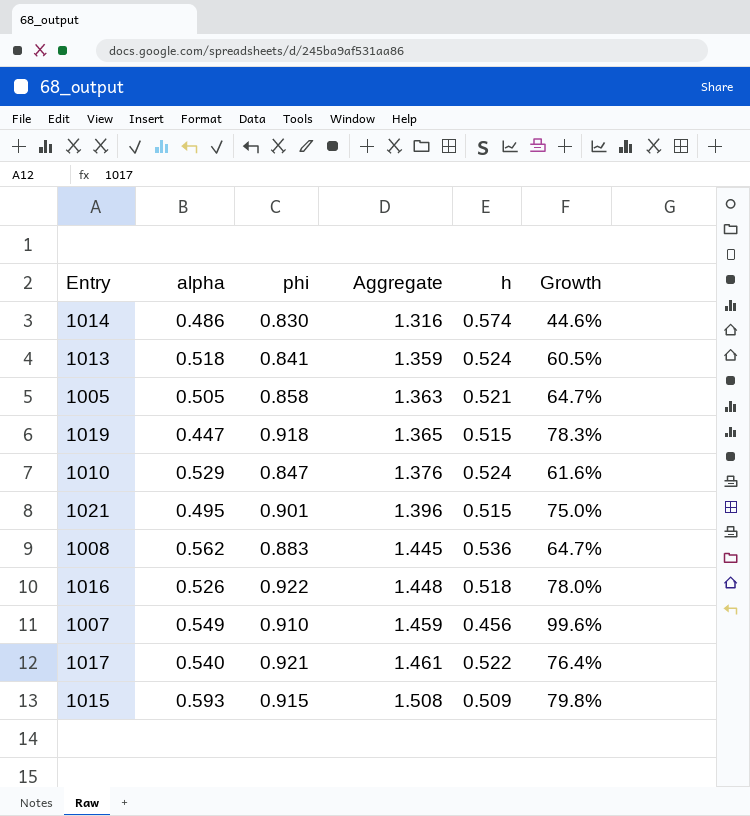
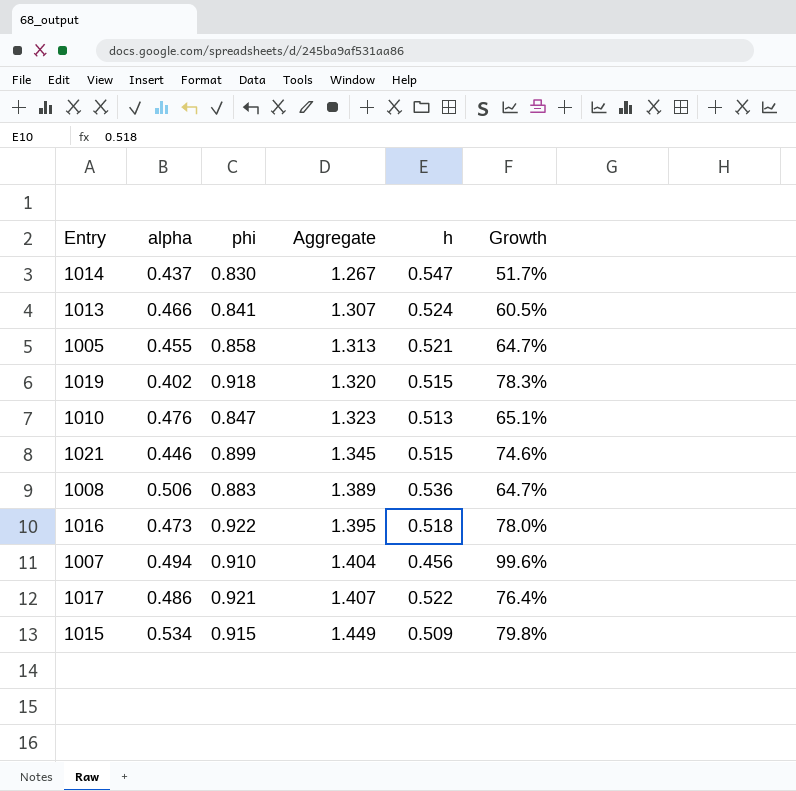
1014 | alpha: 0.486 -> 0.437
1014 | Aggregate: 1.316 -> 1.267
1014 | h: 0.574 -> 0.547
1014 | Growth: 44.6% -> 51.7%
1013 | alpha: 0.518 -> 0.466
1013 | Aggregate: 1.359 -> 1.307
1005 | alpha: 0.505 -> 0.455
1005 | Aggregate: 1.363 -> 1.313
1019 | alpha: 0.447 -> 0.402
1019 | Aggregate: 1.365 -> 1.320
1010 | alpha: 0.529 -> 0.476
1010 | Aggregate: 1.376 -> 1.323
1010 | h: 0.524 -> 0.513
1010 | Growth: 61.6% -> 65.1%
1021 | alpha: 0.495 -> 0.446
1021 | phi: 0.901 -> 0.899
1021 | Aggregate: 1.396 -> 1.345
1021 | Growth: 75.0% -> 74.6%
1008 | alpha: 0.562 -> 0.506
1008 | Aggregate: 1.445 -> 1.389
1016 | alpha: 0.526 -> 0.473
1016 | Aggregate: 1.448 -> 1.395
1007 | alpha: 0.549 -> 0.494
1007 | Aggregate: 1.459 -> 1.404
1017 | alpha: 0.540 -> 0.486
1017 | Aggregate: 1.461 -> 1.407
1015 | alpha: 0.593 -> 0.534
1015 | Aggregate: 1.508 -> 1.449

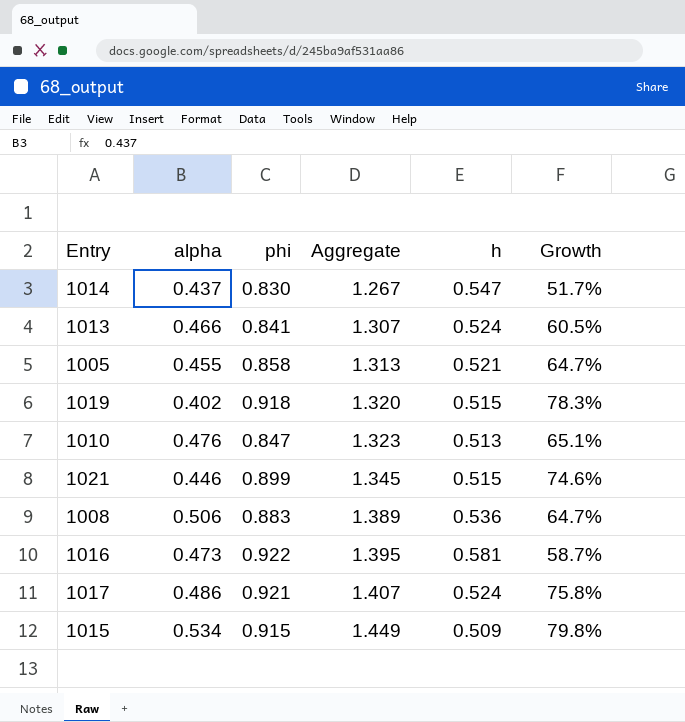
row 1007: 0.494 | 0.910 | 1.404 | 0.456 | 99.6% -> none
1016 | h: 0.518 -> 0.581
1016 | Growth: 78.0% -> 58.7%
1017 | h: 0.522 -> 0.524
1017 | Growth: 76.4% -> 75.8%

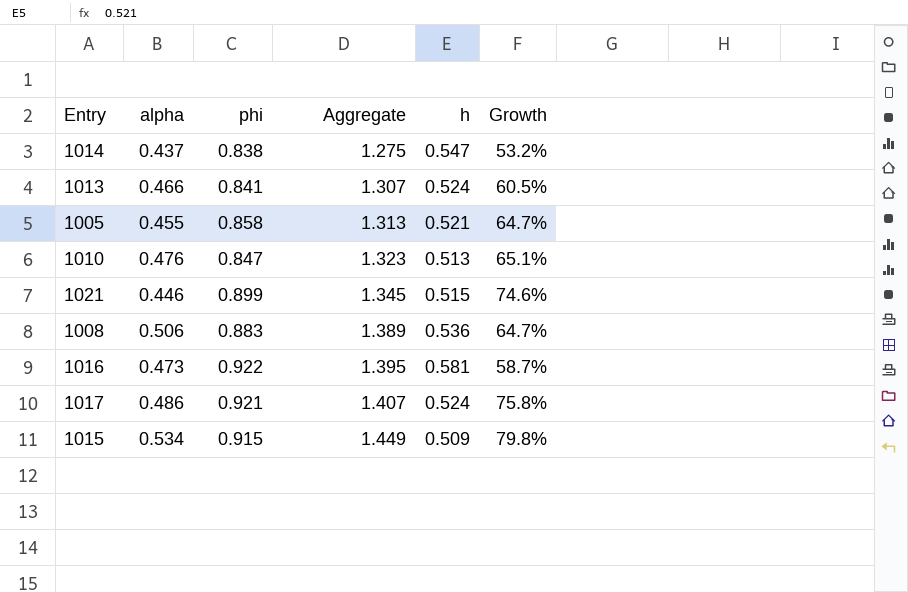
row 1019: 0.402 | 0.918 | 1.320 | 0.515 | 78.3% -> none
1014 | phi: 0.830 -> 0.838
1014 | Aggregate: 1.267 -> 1.275
1014 | Growth: 51.7% -> 53.2%

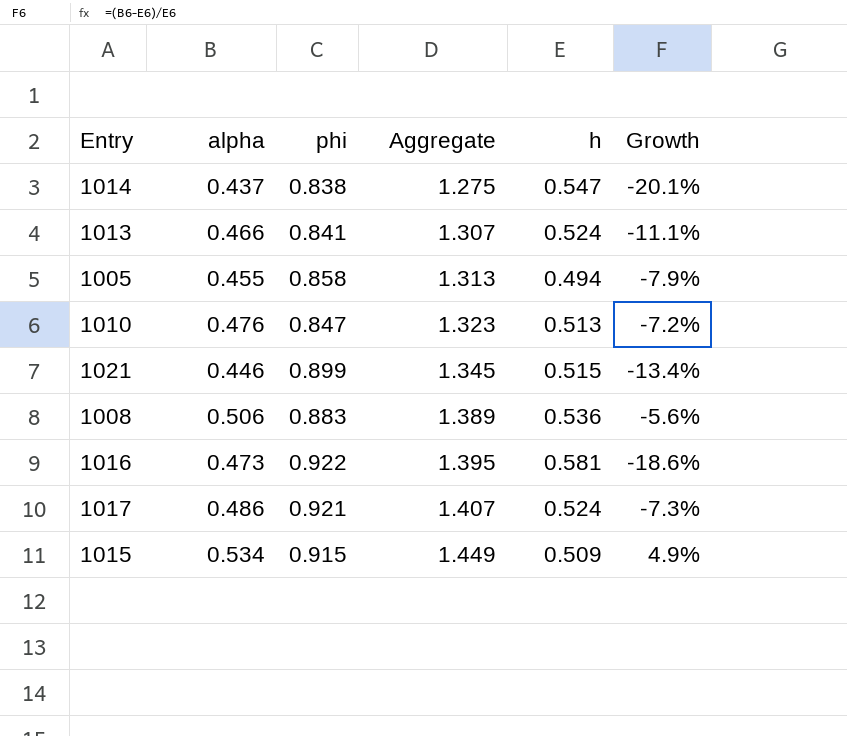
column Growth | formula: ([phi] - [h]) / [h] -> ([alpha] - [h]) / [h]
1005 | h: 0.521 -> 0.494

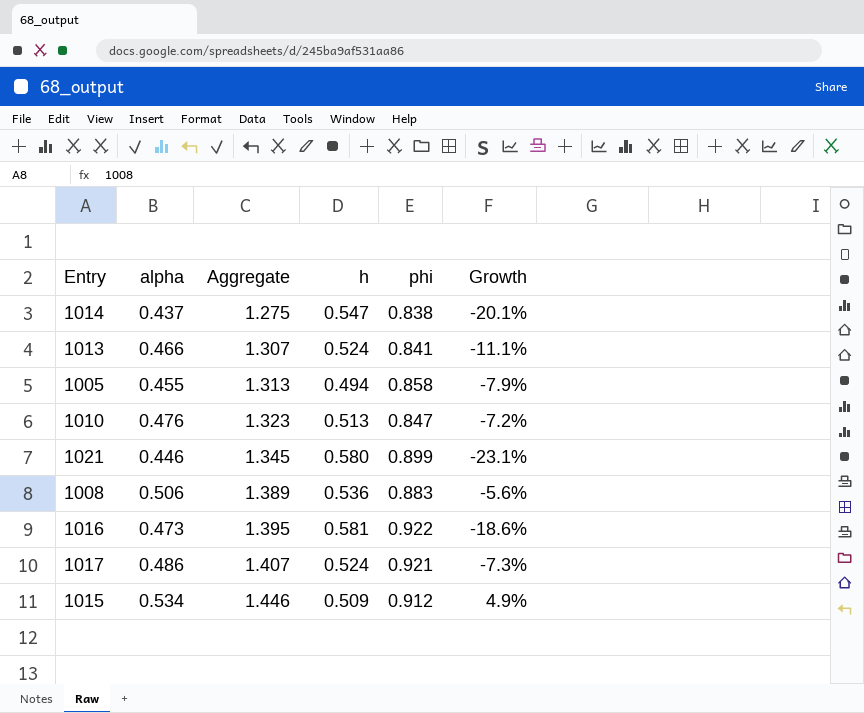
column phi | position: 3 -> 5
1021 | h: 0.515 -> 0.580
1021 | Growth: -13.4% -> -23.1%
1015 | Aggregate: 1.449 -> 1.446
1015 | phi: 0.915 -> 0.912

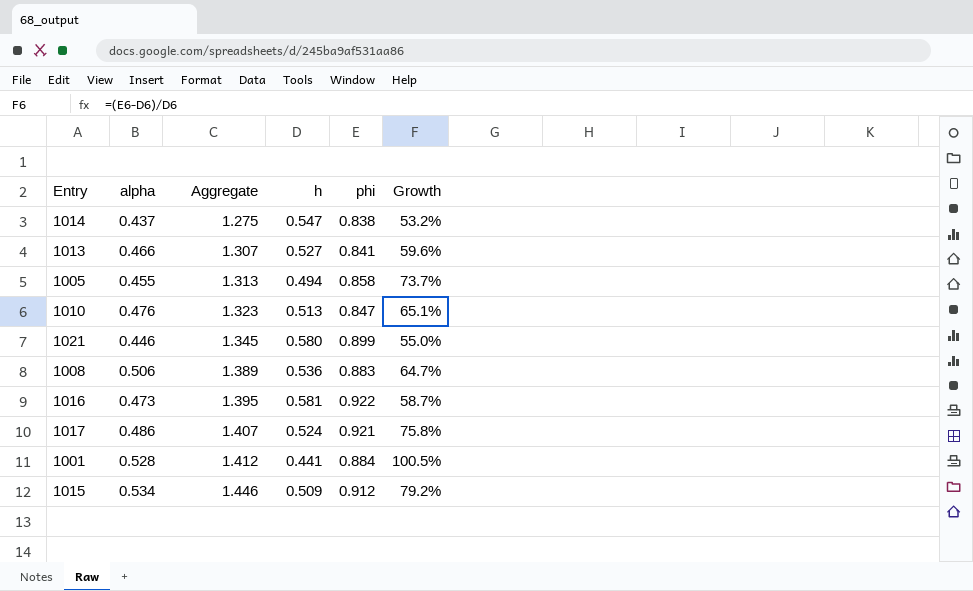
column Growth | formula: ([alpha] - [h]) / [h] -> ([phi] - [h]) / [h]
1013 | h: 0.524 -> 0.527
row 1001: none -> 0.528 | 1.412 | 0.441 | 0.884 | 100.5%

